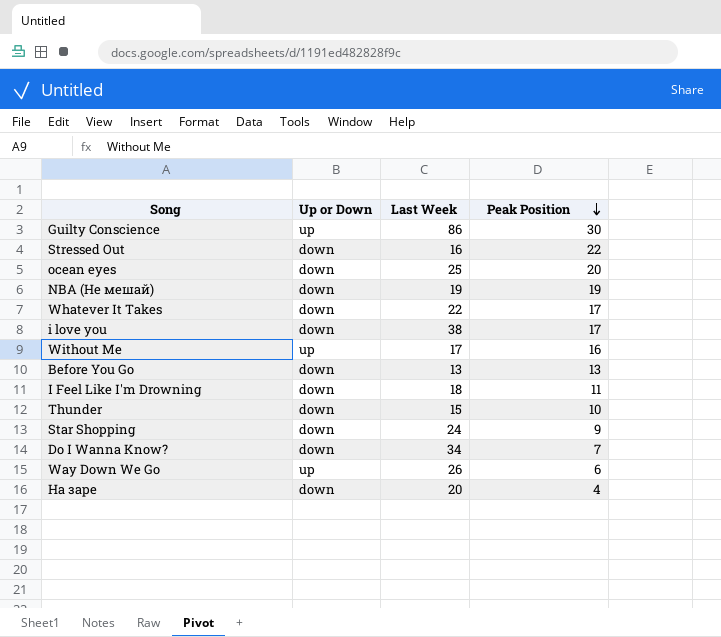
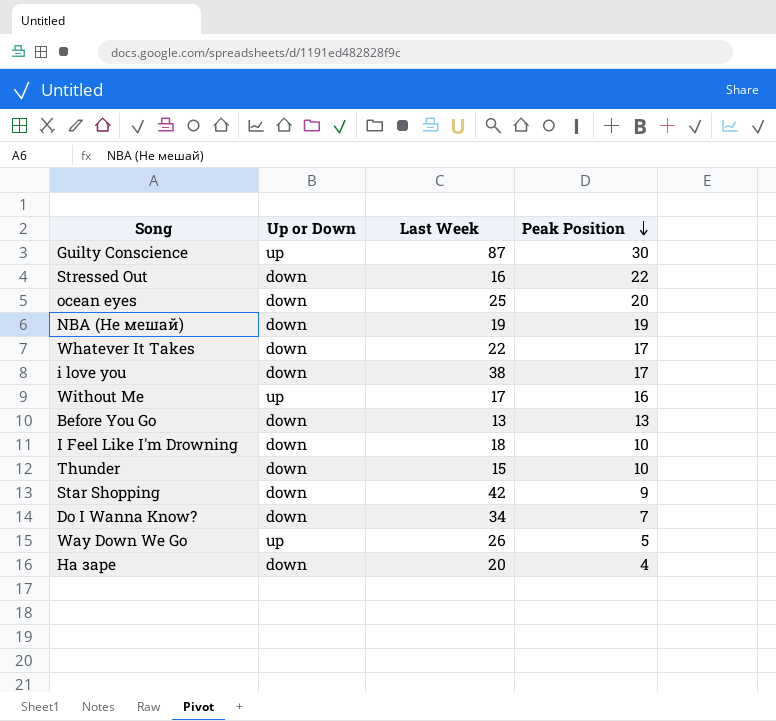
Guilty Conscience | Last Week: 86 -> 87
I Feel Like I'm Drowning | Peak Position: 11 -> 10
Star Shopping | Last Week: 24 -> 42
Way Down We Go | Peak Position: 6 -> 5

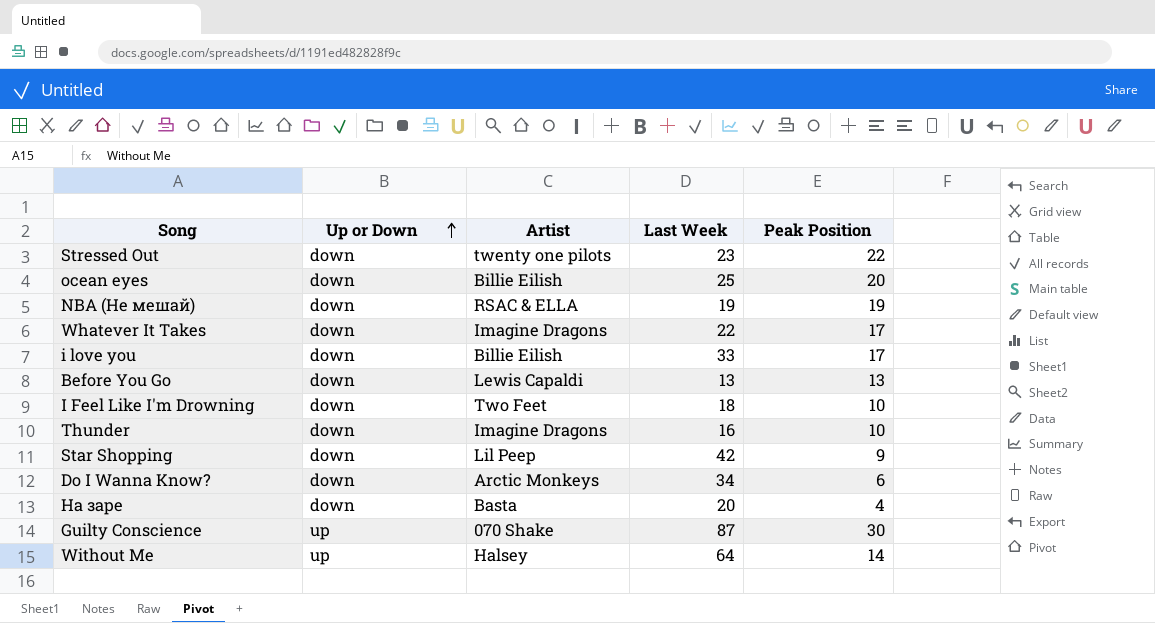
row order: Peak Position descending -> Up or Down ascending
column Artist | position: none -> 3
row Way Down We Go: up | 26 | 5 -> none
Stressed Out | Last Week: 16 -> 23
i love you | Last Week: 38 -> 33
Thunder | Last Week: 15 -> 16
Do I Wanna Know? | Peak Position: 7 -> 6
Without Me | Last Week: 17 -> 64
Without Me | Peak Position: 16 -> 14

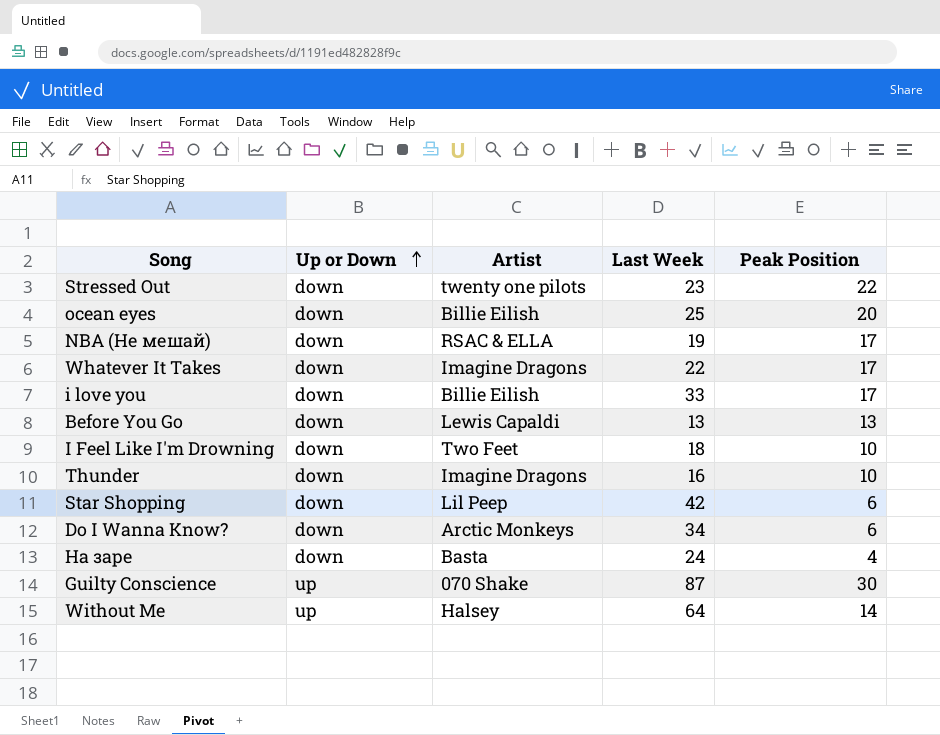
NBA (Не мешай) | Peak Position: 19 -> 17
Star Shopping | Peak Position: 9 -> 6
На заре | Last Week: 20 -> 24

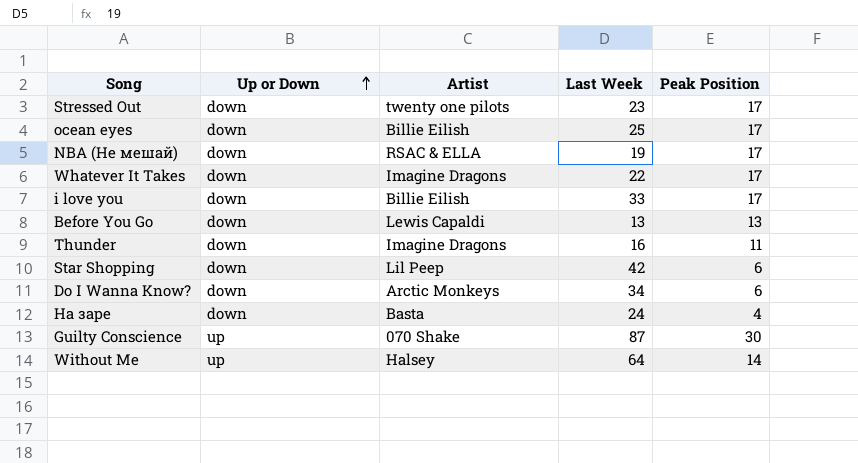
row I Feel Like I'm Drowning: down | Two Feet | 18 | 10 -> none
Stressed Out | Peak Position: 22 -> 17
ocean eyes | Peak Position: 20 -> 17
Thunder | Peak Position: 10 -> 11

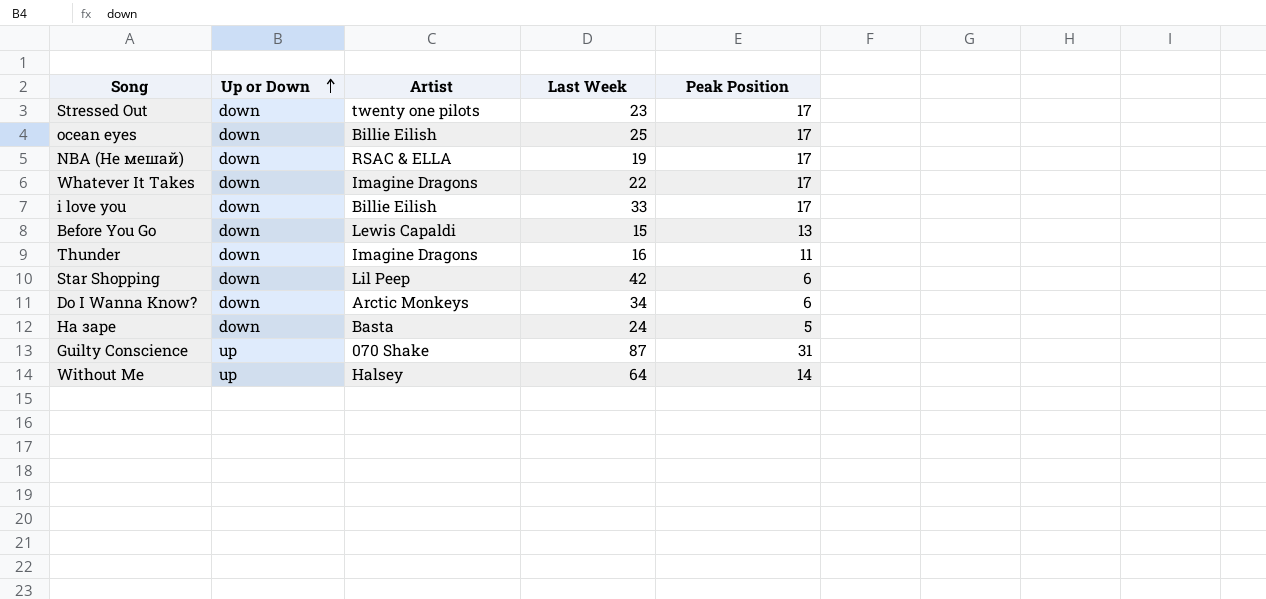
Before You Go | Last Week: 13 -> 15
На заре | Peak Position: 4 -> 5
Guilty Conscience | Peak Position: 30 -> 31

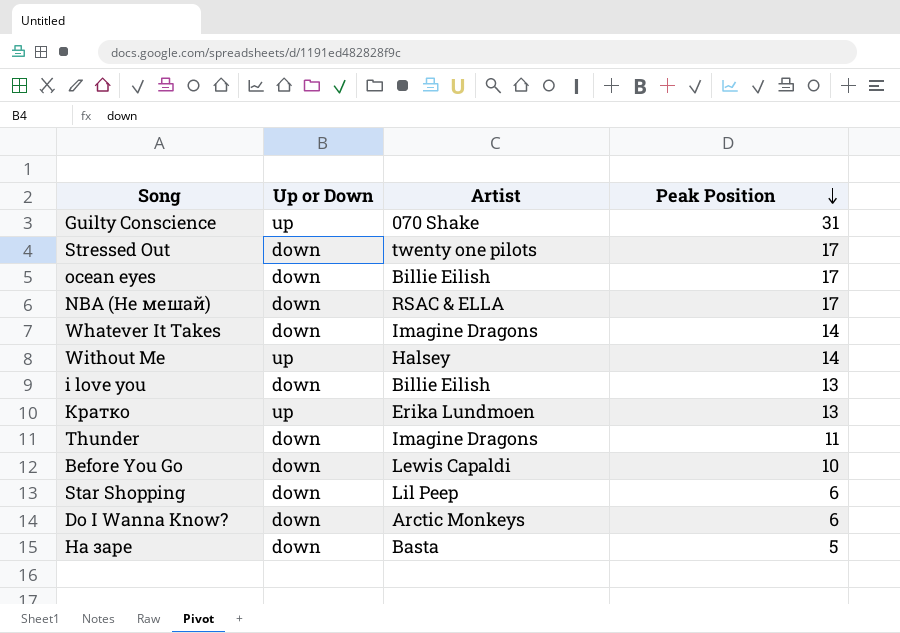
row order: Up or Down ascending -> Peak Position descending
column Last Week | position: 4 -> none
Whatever It Takes | Peak Position: 17 -> 14
i love you | Peak Position: 17 -> 13
row Кратко: none -> up | Erika Lundmoen | 13
Before You Go | Peak Position: 13 -> 10

